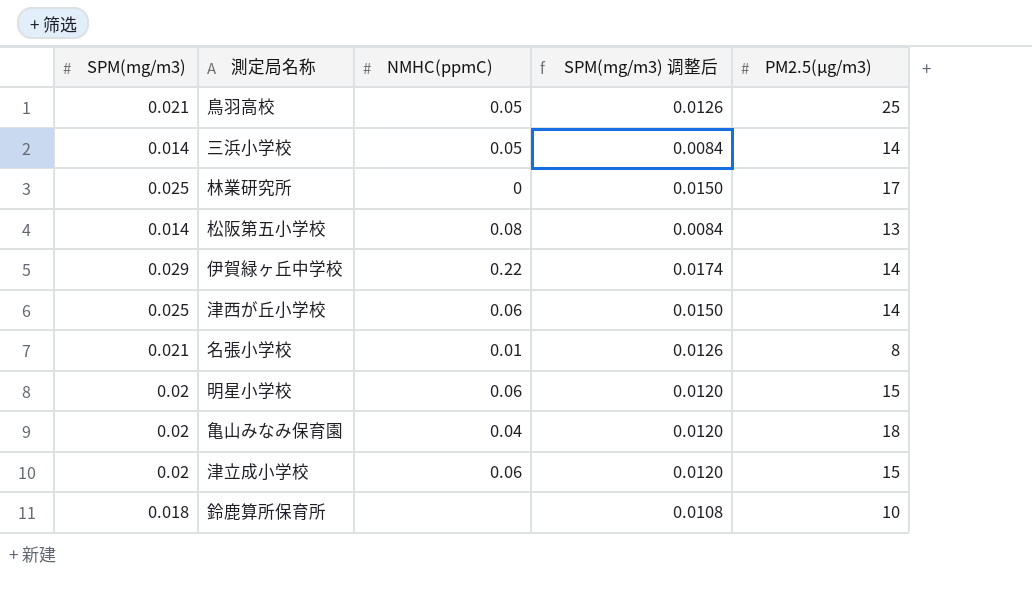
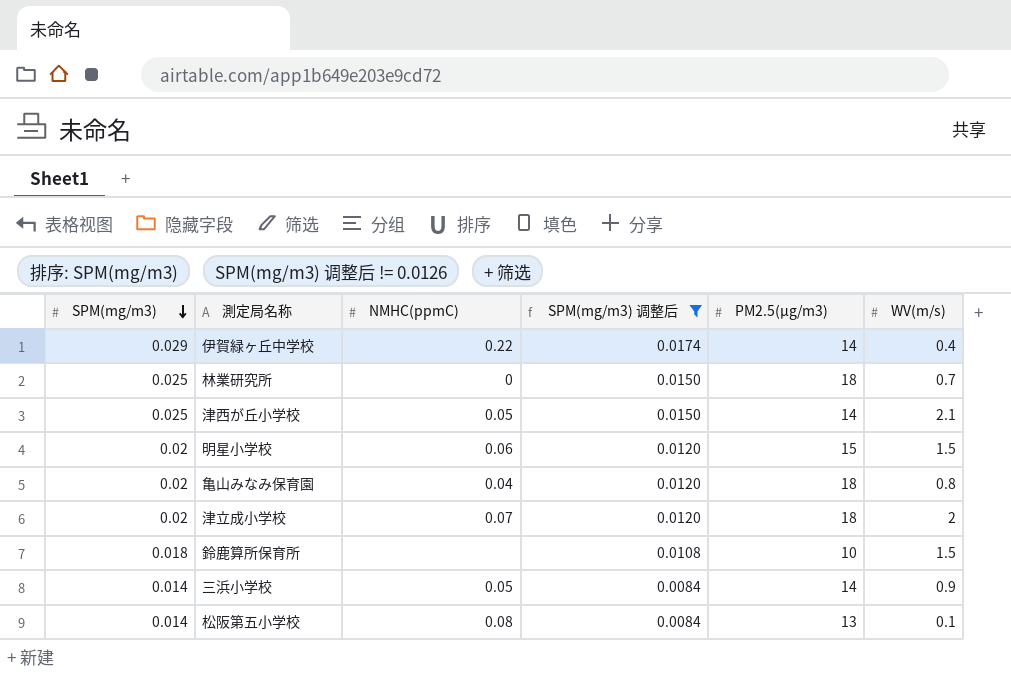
filter: none -> SPM(mg/m3) 调整后 != 0.0126
row order: none -> SPM(mg/m3) descending
column WV(m/s) | position: none -> 6
林業研究所 | PM2.5(μg/m3): 17 -> 18
津西が丘小学校 | NMHC(ppmC): 0.06 -> 0.05
津立成小学校 | NMHC(ppmC): 0.06 -> 0.07
津立成小学校 | PM2.5(μg/m3): 15 -> 18

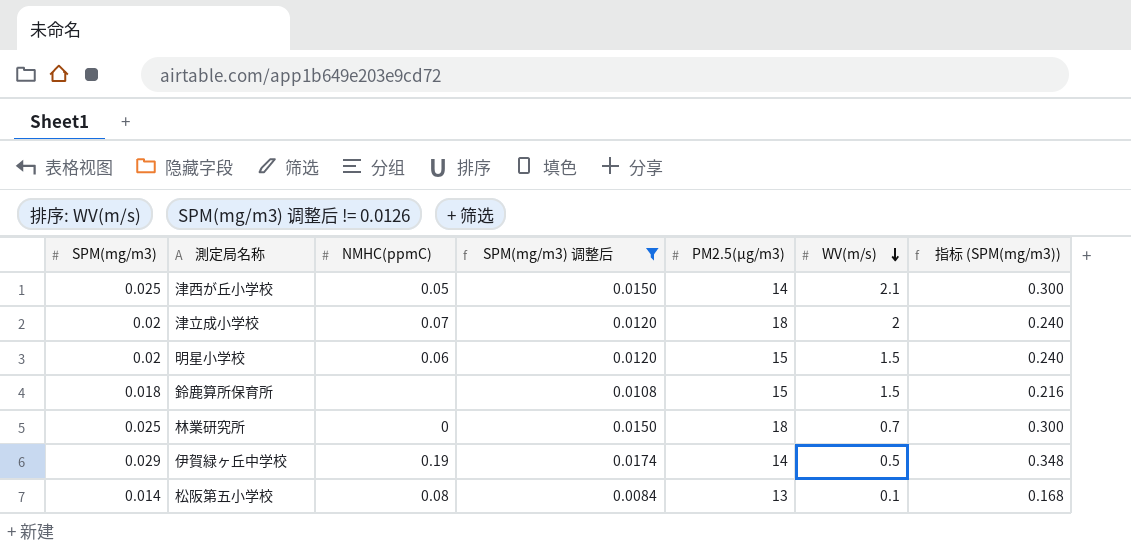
row order: SPM(mg/m3) descending -> WV(m/s) descending
column 指标 (SPM(mg/m3)) | formula: none -> [SPM(mg/m3)] * 12
row 亀山みなみ保育園: 0.02 | 0.04 | 0.0120 | 18 | 0.8 -> none
row 三浜小学校: 0.014 | 0.05 | 0.0084 | 14 | 0.9 -> none
鈴鹿算所保育所 | PM2.5(μg/m3): 10 -> 15
伊賀緑ヶ丘中学校 | NMHC(ppmC): 0.22 -> 0.19
伊賀緑ヶ丘中学校 | WV(m/s): 0.4 -> 0.5

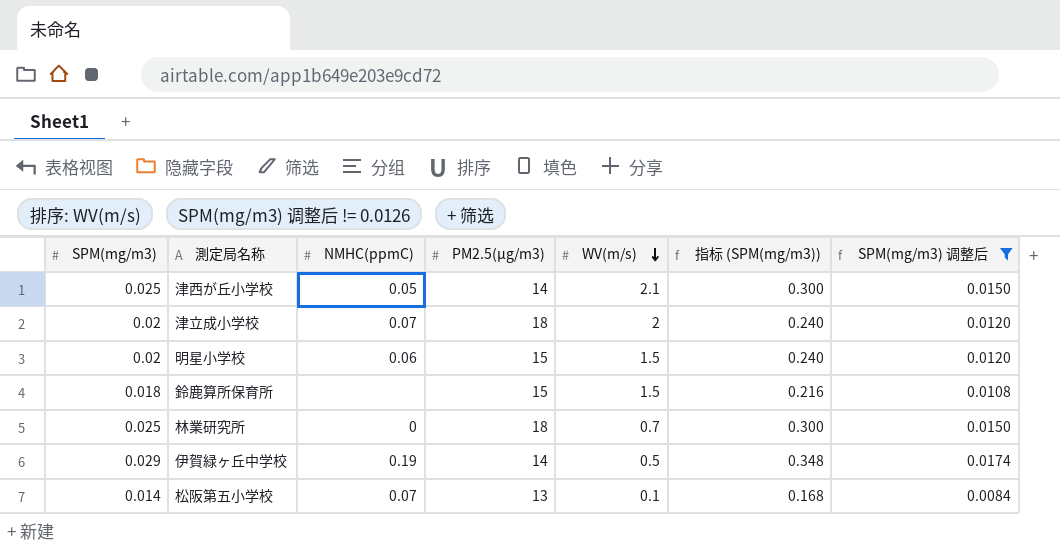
column SPM(mg/m3) 调整后 | position: 4 -> 7
松阪第五小学校 | NMHC(ppmC): 0.08 -> 0.07

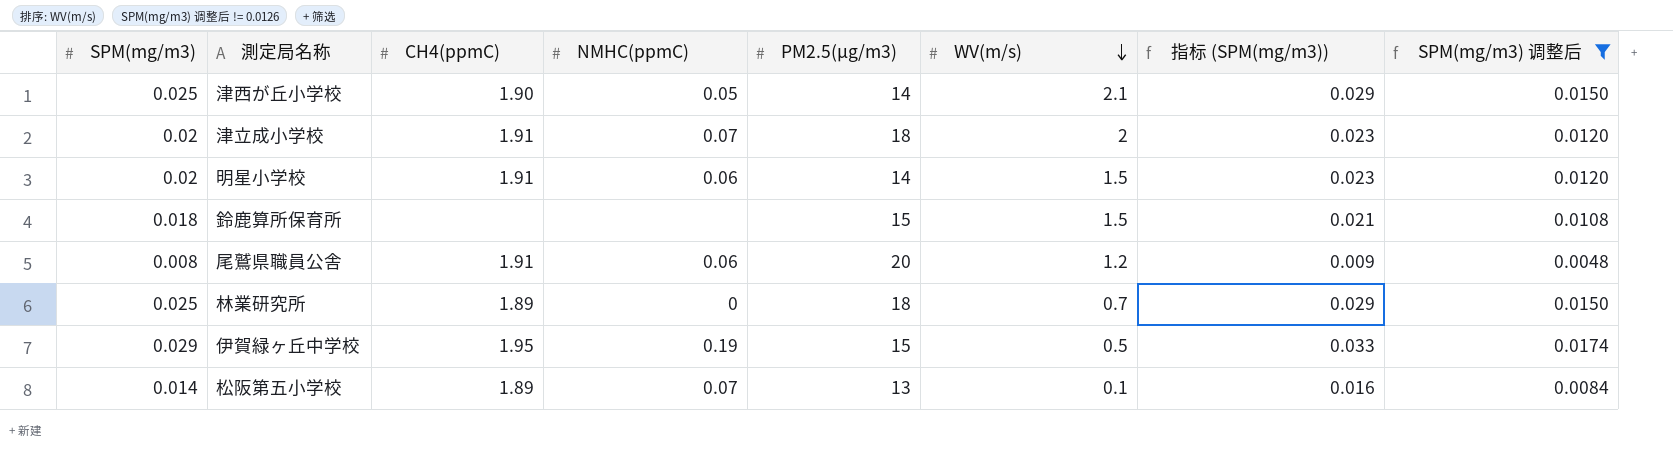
column CH4(ppmC) | position: none -> 3
column 指标 (SPM(mg/m3)) | formula: [SPM(mg/m3)] * 12 -> [SPM(mg/m3)] * 1.15
明星小学校 | PM2.5(μg/m3): 15 -> 14
row 尾鷲県職員公舎: none -> 0.008 | 1.91 | 0.06 | 20 | 1.2 | 0.009 | 0.0048
伊賀緑ヶ丘中学校 | PM2.5(μg/m3): 14 -> 15

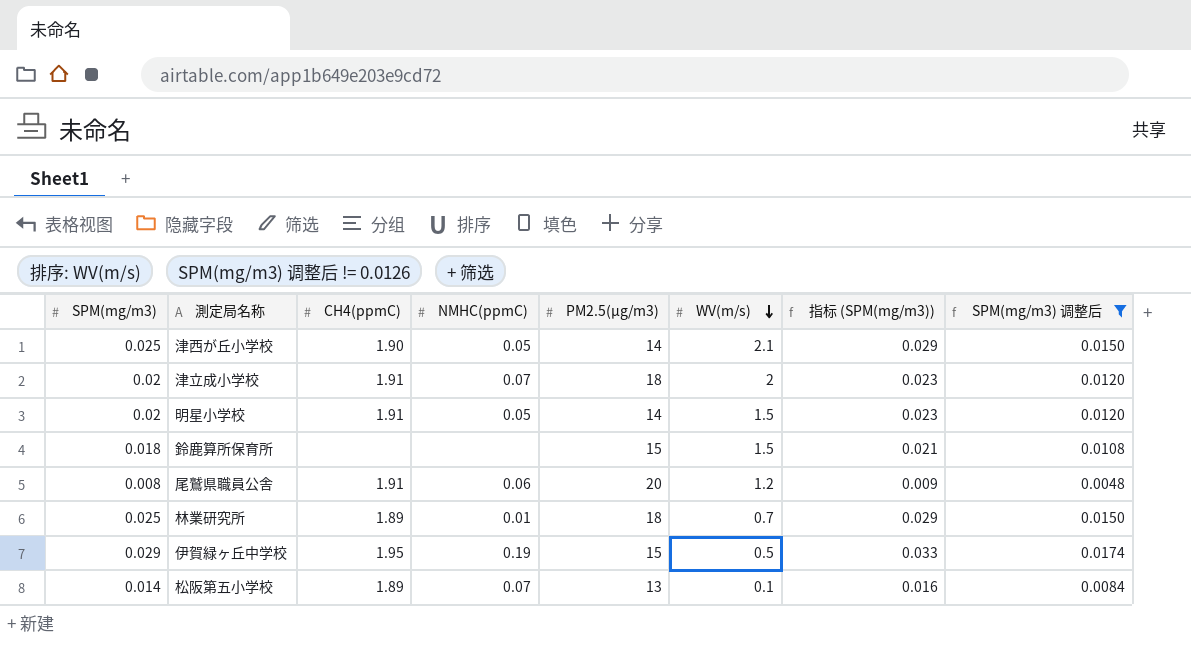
明星小学校 | NMHC(ppmC): 0.06 -> 0.05
林業研究所 | NMHC(ppmC): 0 -> 0.01

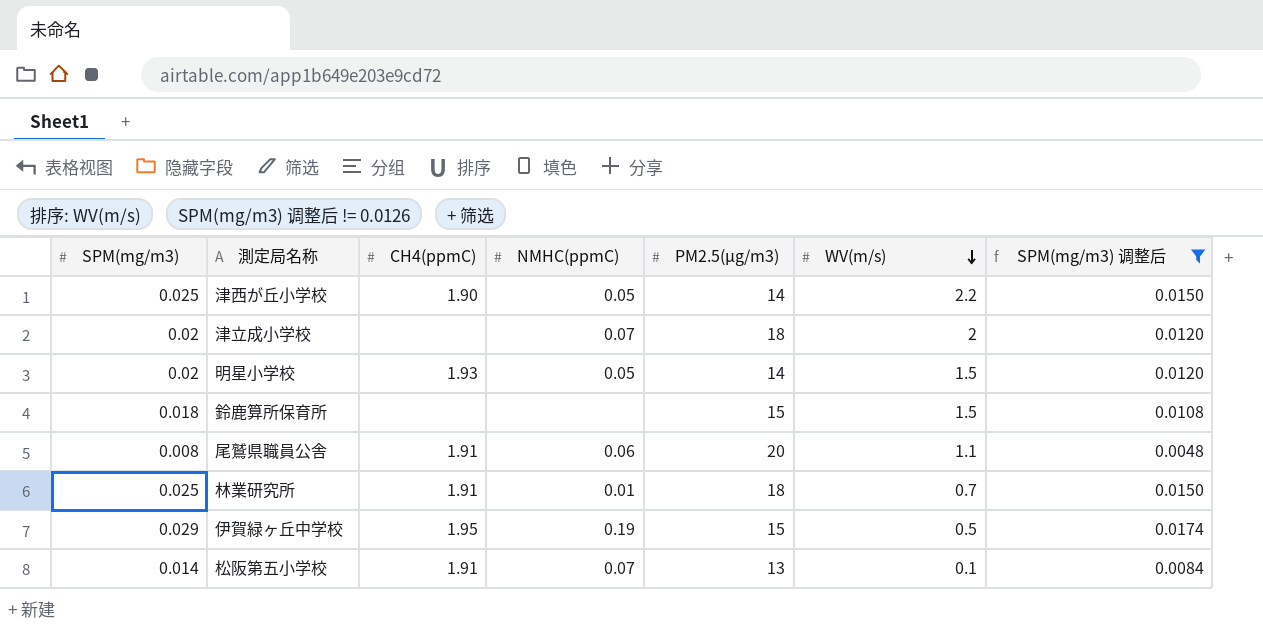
column 指标 (SPM(mg/m3)) | formula: [SPM(mg/m3)] * 1.15 -> none
津西が丘小学校 | WV(m/s): 2.1 -> 2.2
津立成小学校 | CH4(ppmC): 1.91 -> none
明星小学校 | CH4(ppmC): 1.91 -> 1.93
尾鷲県職員公舎 | WV(m/s): 1.2 -> 1.1
林業研究所 | CH4(ppmC): 1.89 -> 1.91
松阪第五小学校 | CH4(ppmC): 1.89 -> 1.91

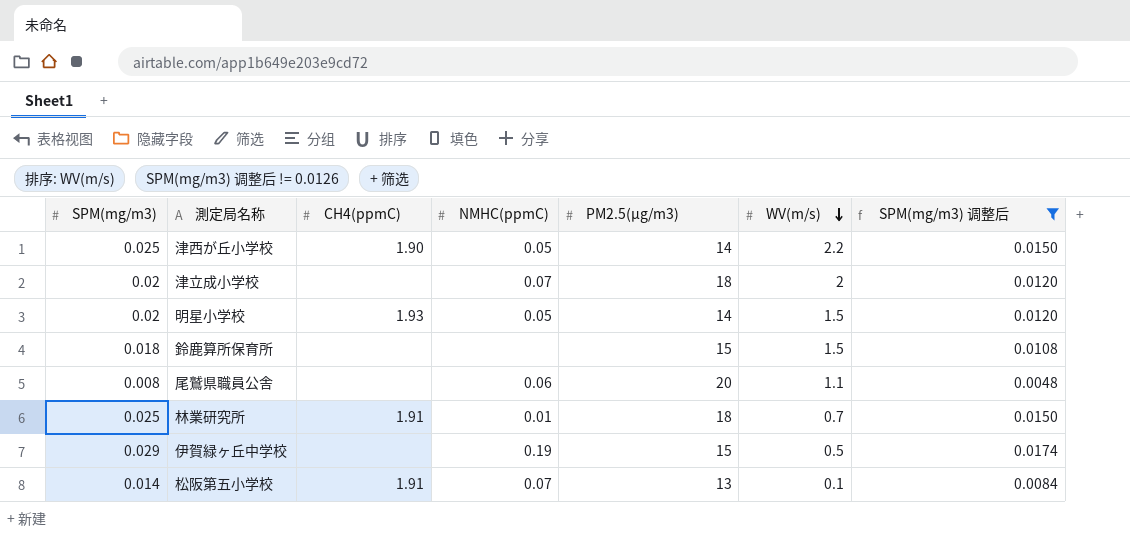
尾鷲県職員公舎 | CH4(ppmC): 1.91 -> none
伊賀緑ヶ丘中学校 | CH4(ppmC): 1.95 -> none

